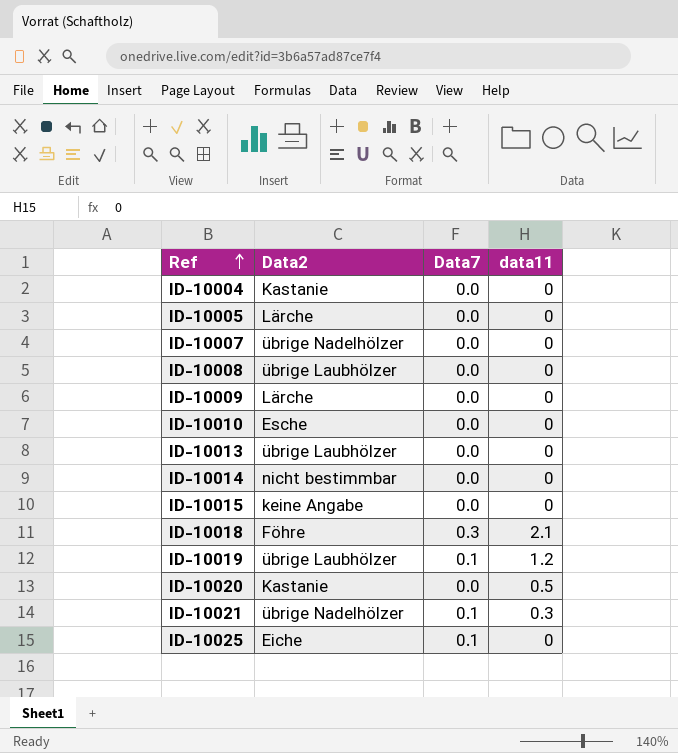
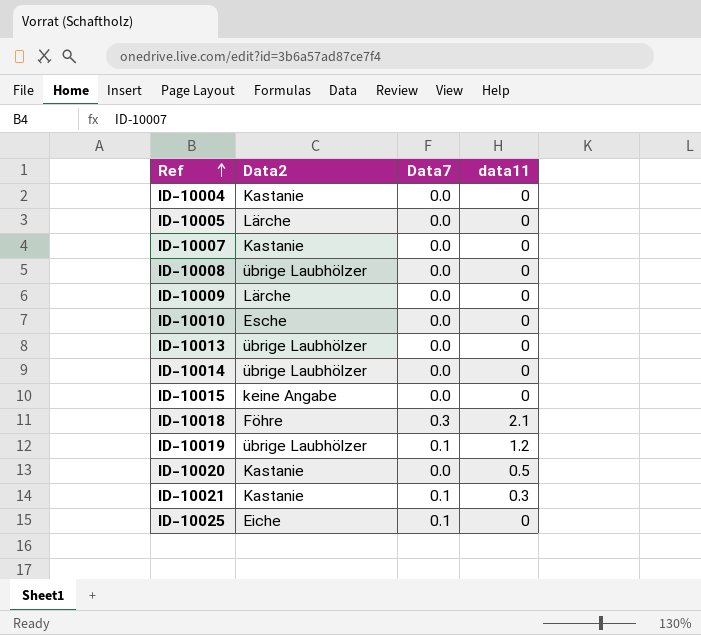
ID-10007 | Data2: übrige Nadelhölzer -> Kastanie
ID-10014 | Data2: nicht bestimmbar -> übrige Laubhölzer
ID-10021 | Data2: übrige Nadelhölzer -> Kastanie

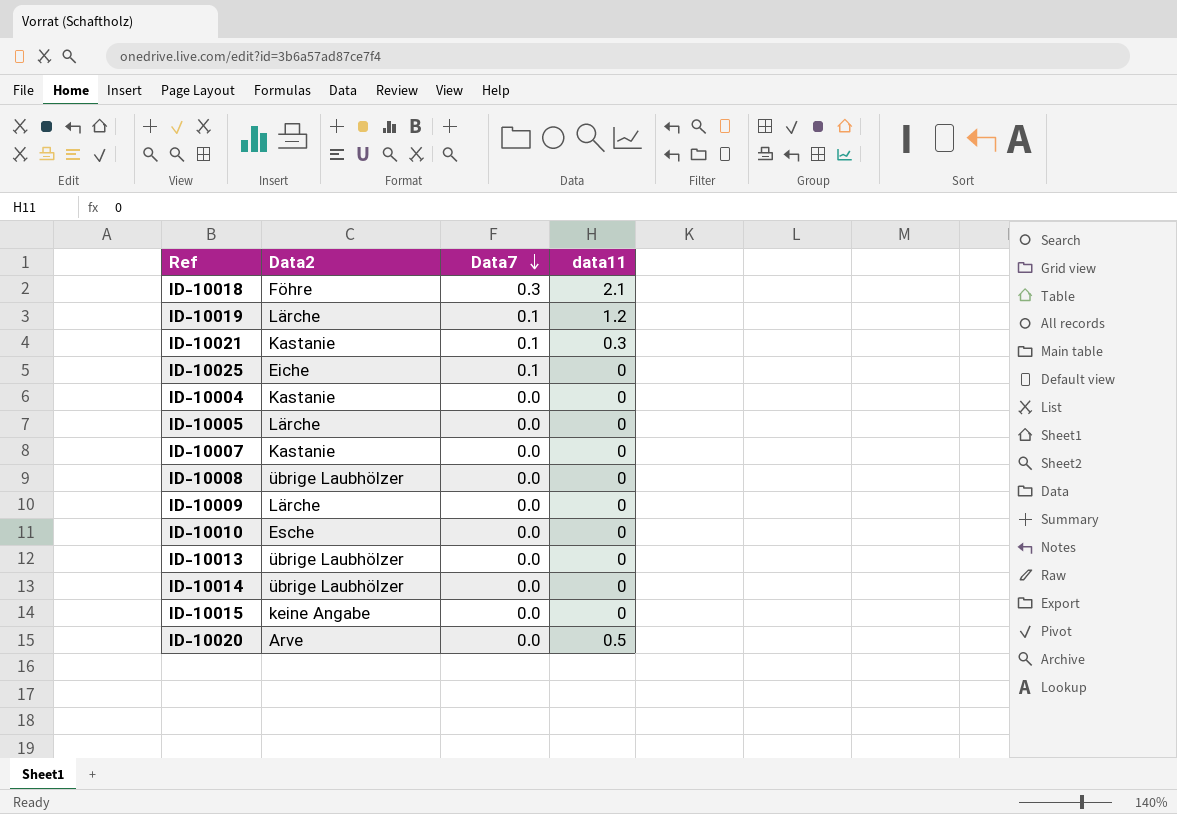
row order: Ref ascending -> Data7 descending
ID-10019 | Data2: übrige Laubhölzer -> Lärche
ID-10020 | Data2: Kastanie -> Arve

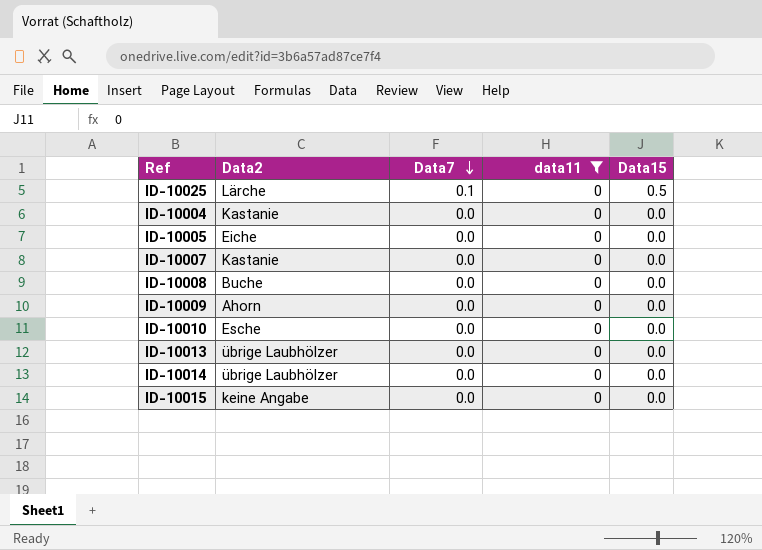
filter: none -> data11 = 0
column Data15 | position: none -> 5
ID-10025 | Data2: Eiche -> Lärche
ID-10005 | Data2: Lärche -> Eiche
ID-10008 | Data2: übrige Laubhölzer -> Buche
ID-10009 | Data2: Lärche -> Ahorn

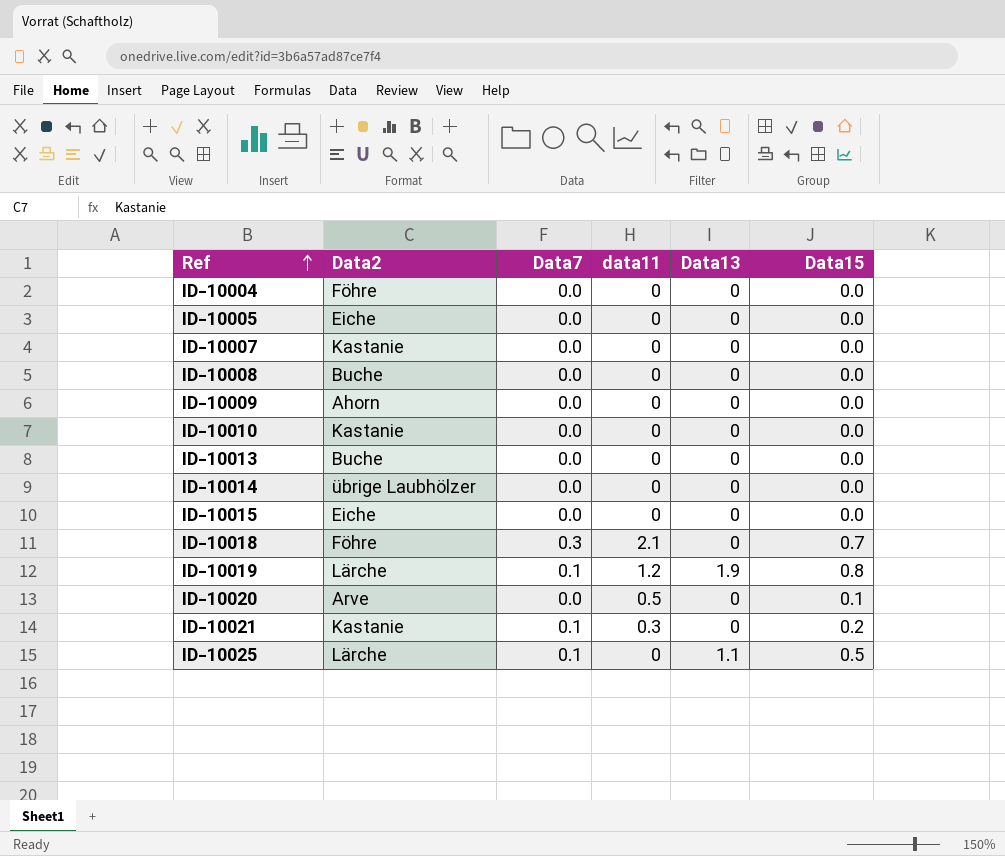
filter: data11 = 0 -> none
row order: Data7 descending -> Ref ascending
column Data13 | position: none -> 5
ID-10004 | Data2: Kastanie -> Föhre
ID-10010 | Data2: Esche -> Kastanie
ID-10013 | Data2: übrige Laubhölzer -> Buche
ID-10015 | Data2: keine Angabe -> Eiche

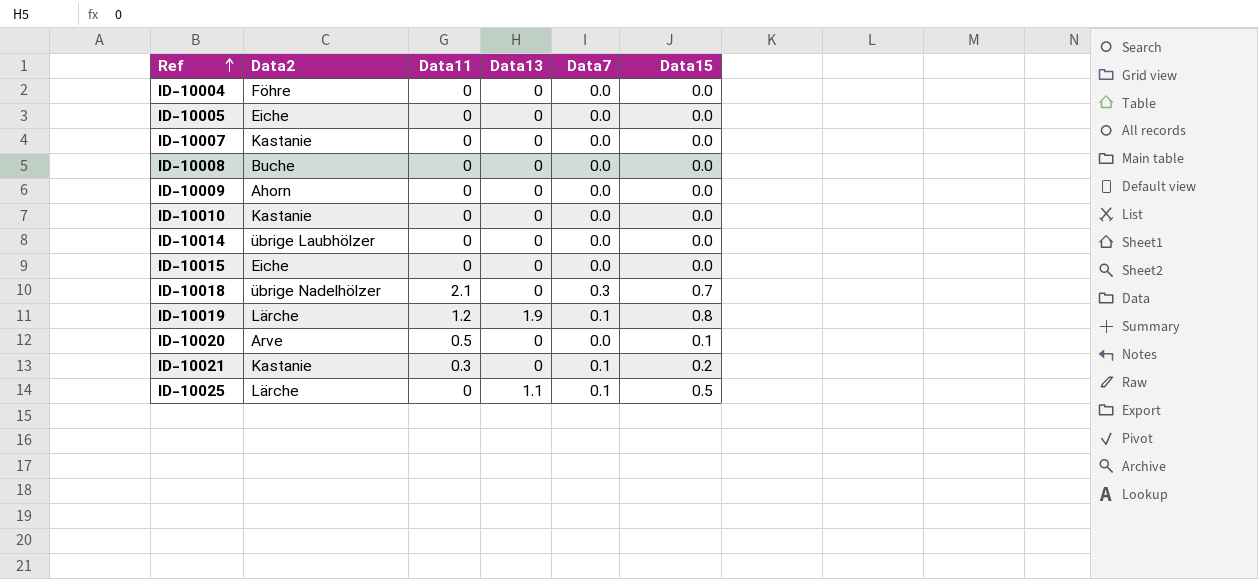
column name: data11 -> Data11
column Data7 | position: 3 -> 5
row ID-10013: Buche | 0.0 | 0 | 0 | 0.0 -> none
ID-10018 | Data2: Föhre -> übrige Nadelhölzer

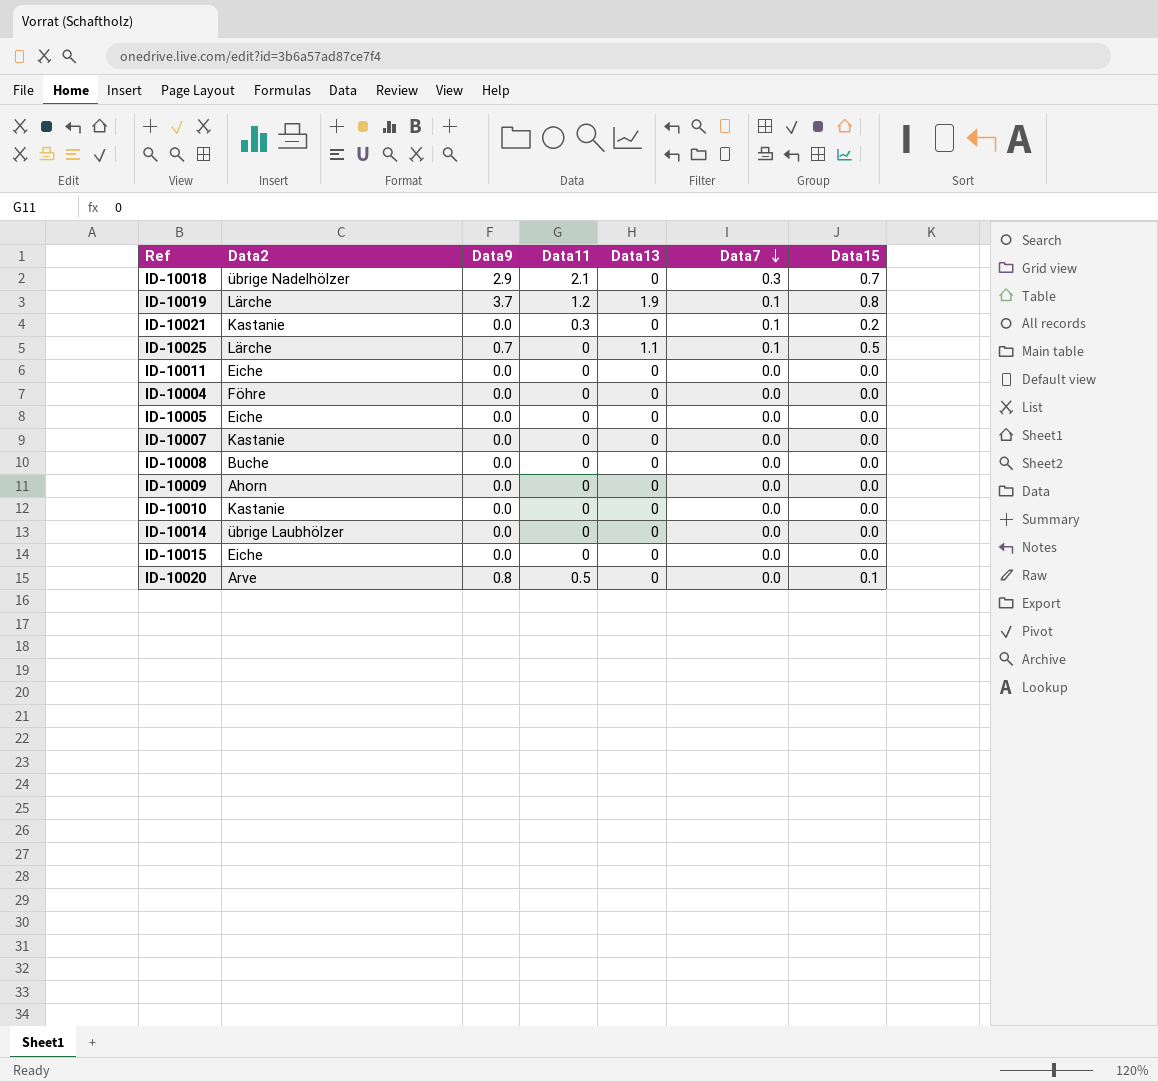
row order: Ref ascending -> Data7 descending
column Data9 | position: none -> 3
row ID-10011: none -> Eiche | 0.0 | 0 | 0 | 0.0 | 0.0

